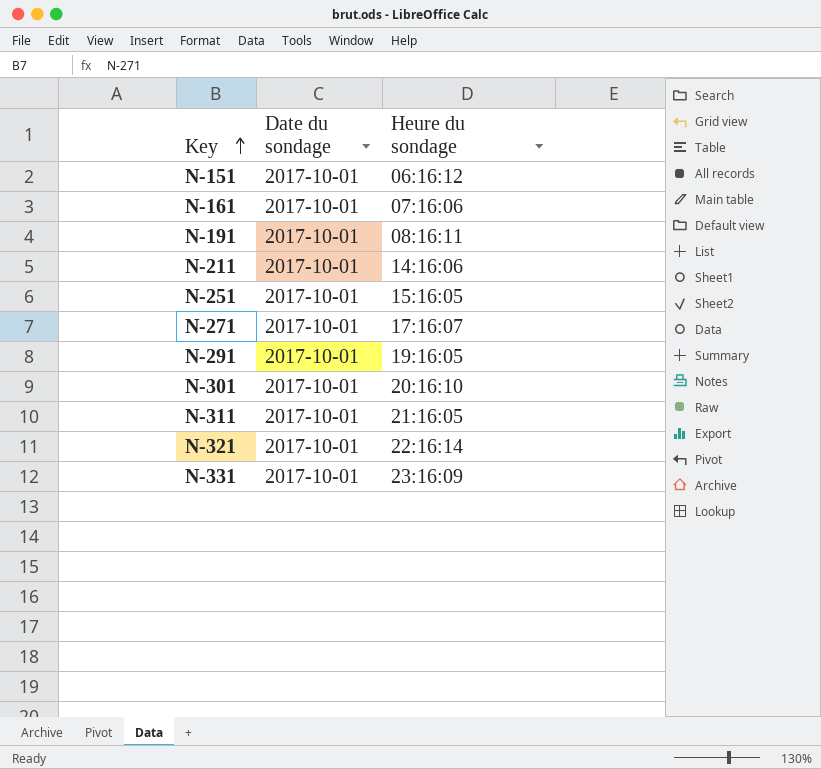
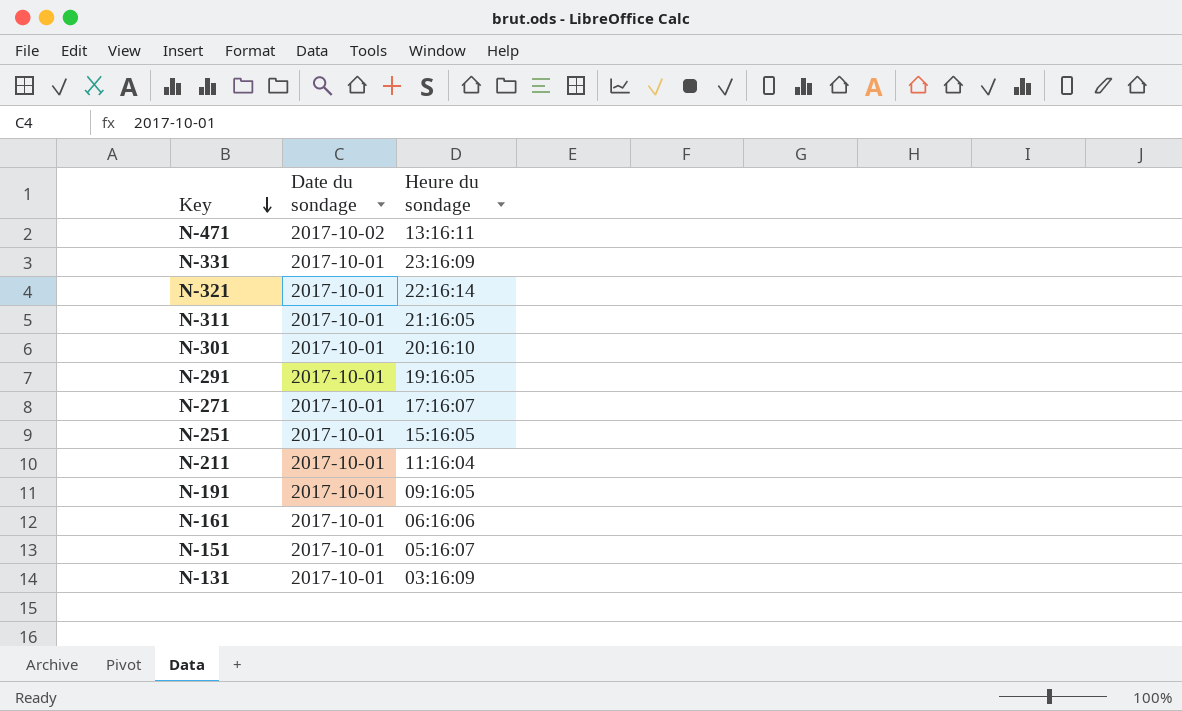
row order: Key ascending -> Key descending
row N-471: none -> 2017-10-02 | 13:16:11
N-211 | Heure du sondage: 14:16:06 -> 11:16:04
N-191 | Heure du sondage: 08:16:11 -> 09:16:05
N-161 | Heure du sondage: 07:16:06 -> 06:16:06
N-151 | Heure du sondage: 06:16:12 -> 05:16:07
row N-131: none -> 2017-10-01 | 03:16:09

